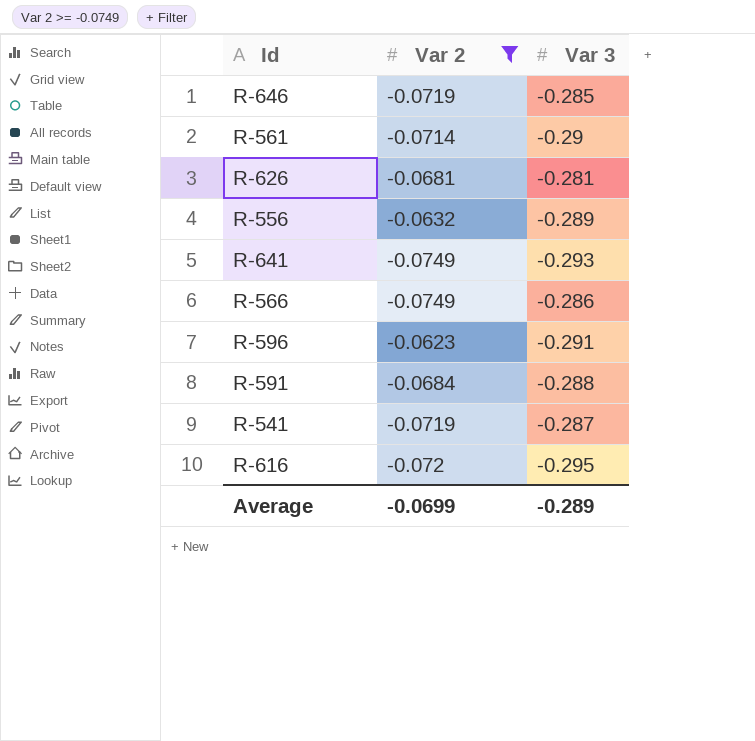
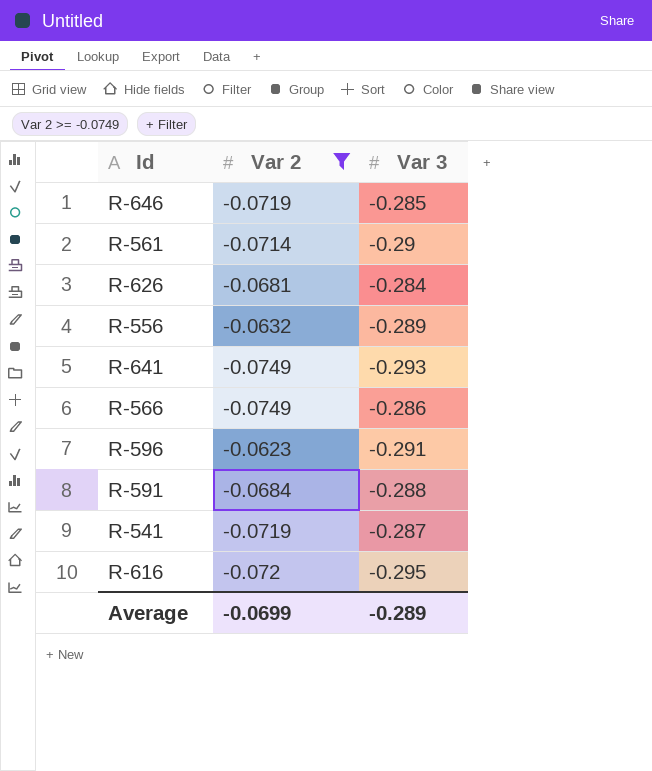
R-626 | Var 3: -0.281 -> -0.284

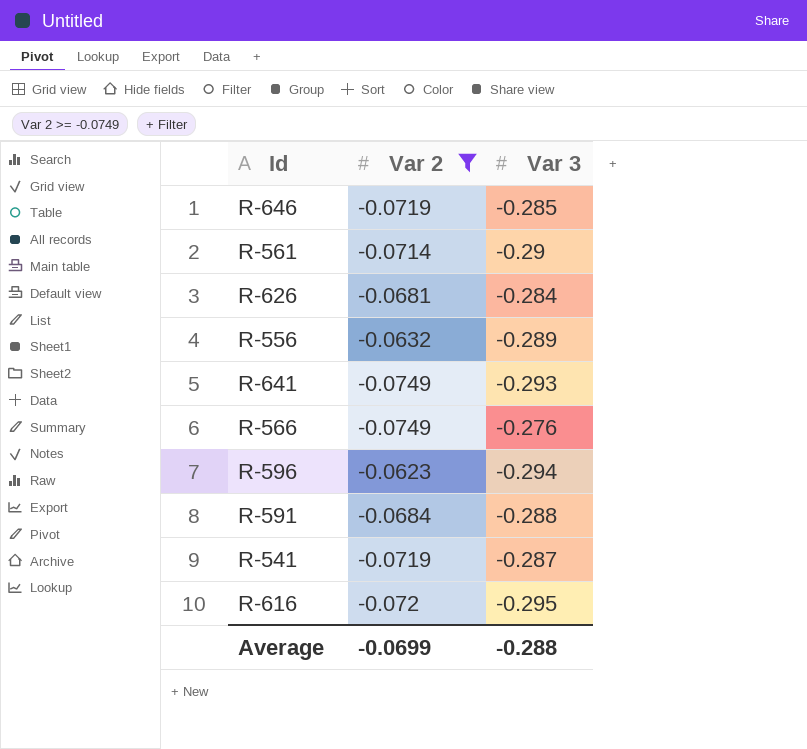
R-566 | Var 3: -0.286 -> -0.276
R-596 | Var 3: -0.291 -> -0.294
Average | Var 3: -0.289 -> -0.288

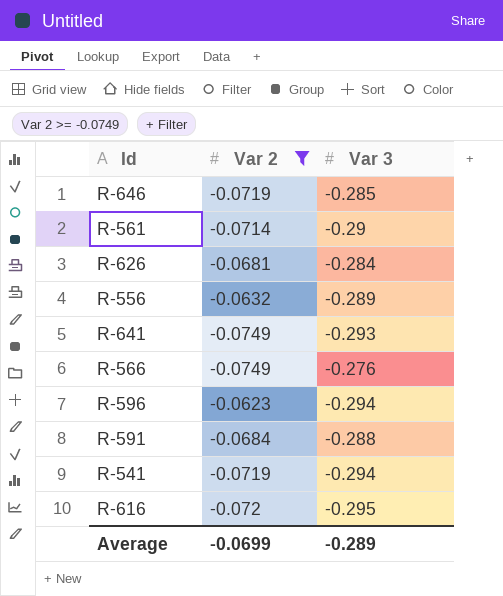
R-541 | Var 3: -0.287 -> -0.294
Average | Var 3: -0.288 -> -0.289

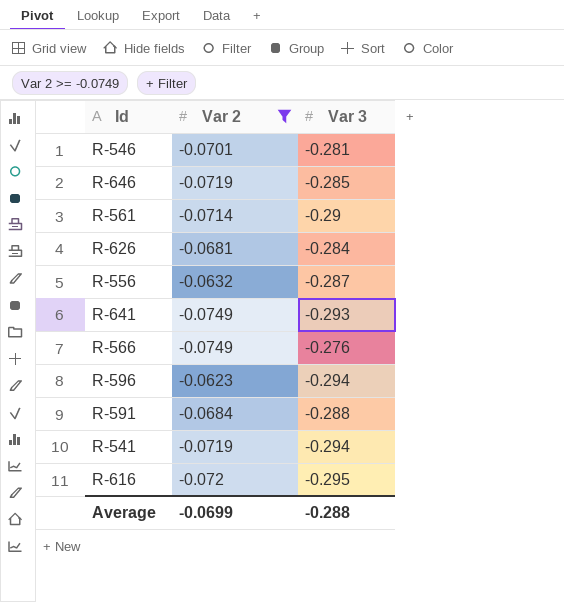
row R-546: none -> -0.0701 | -0.281
R-556 | Var 3: -0.289 -> -0.287
Average | Var 3: -0.289 -> -0.288

